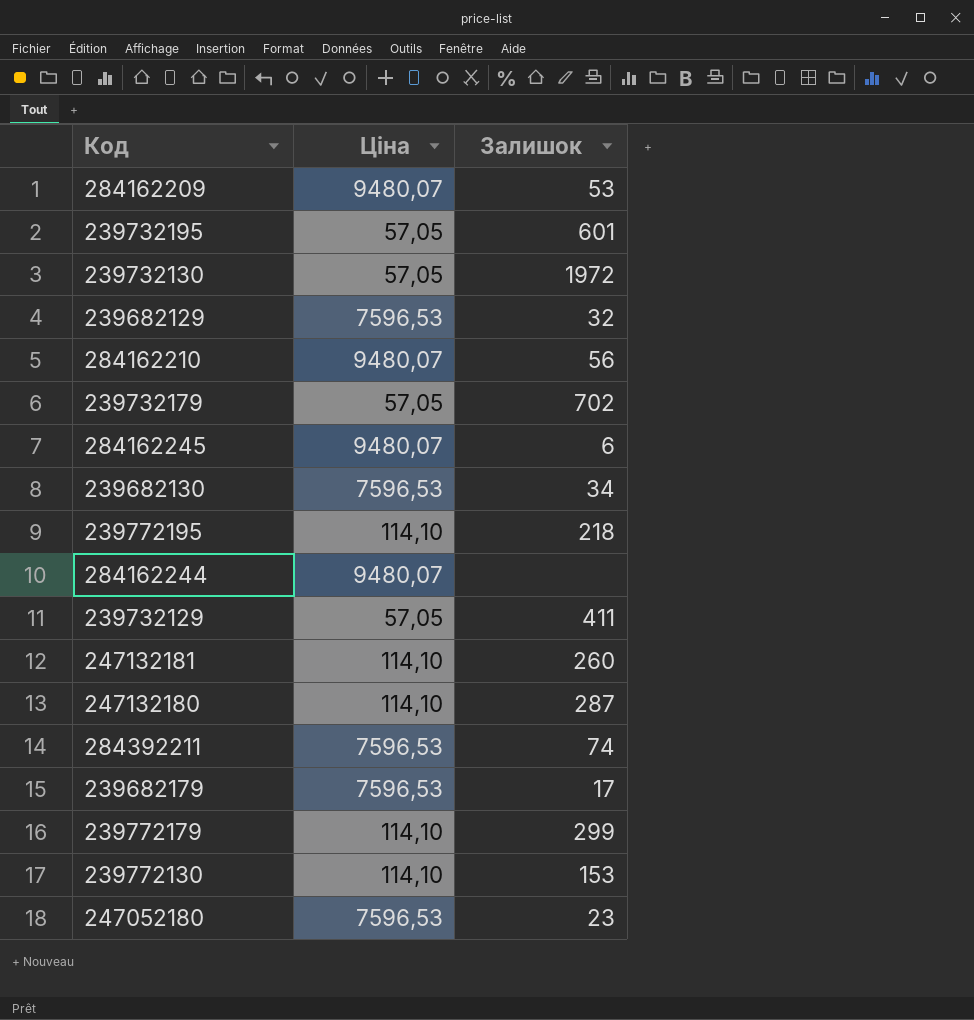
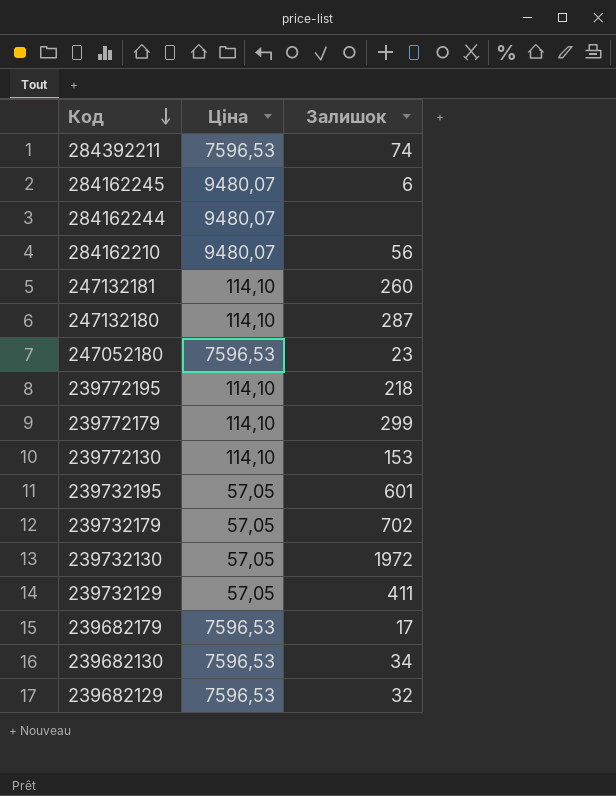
row order: none -> Код descending
row 284162209: 9480,07 | 53 -> none

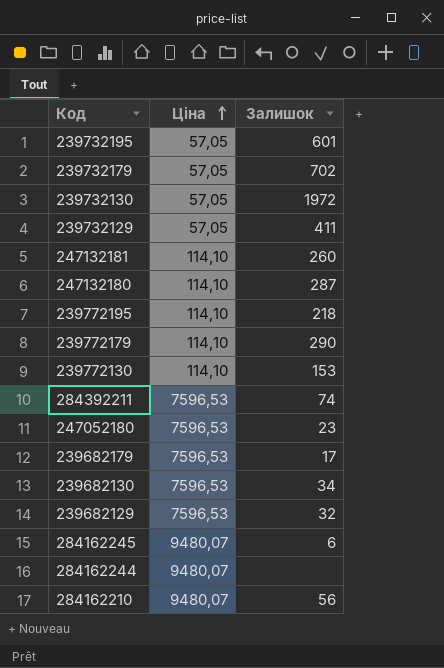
row order: Код descending -> Ціна ascending
239772179 | Залишок: 299 -> 290

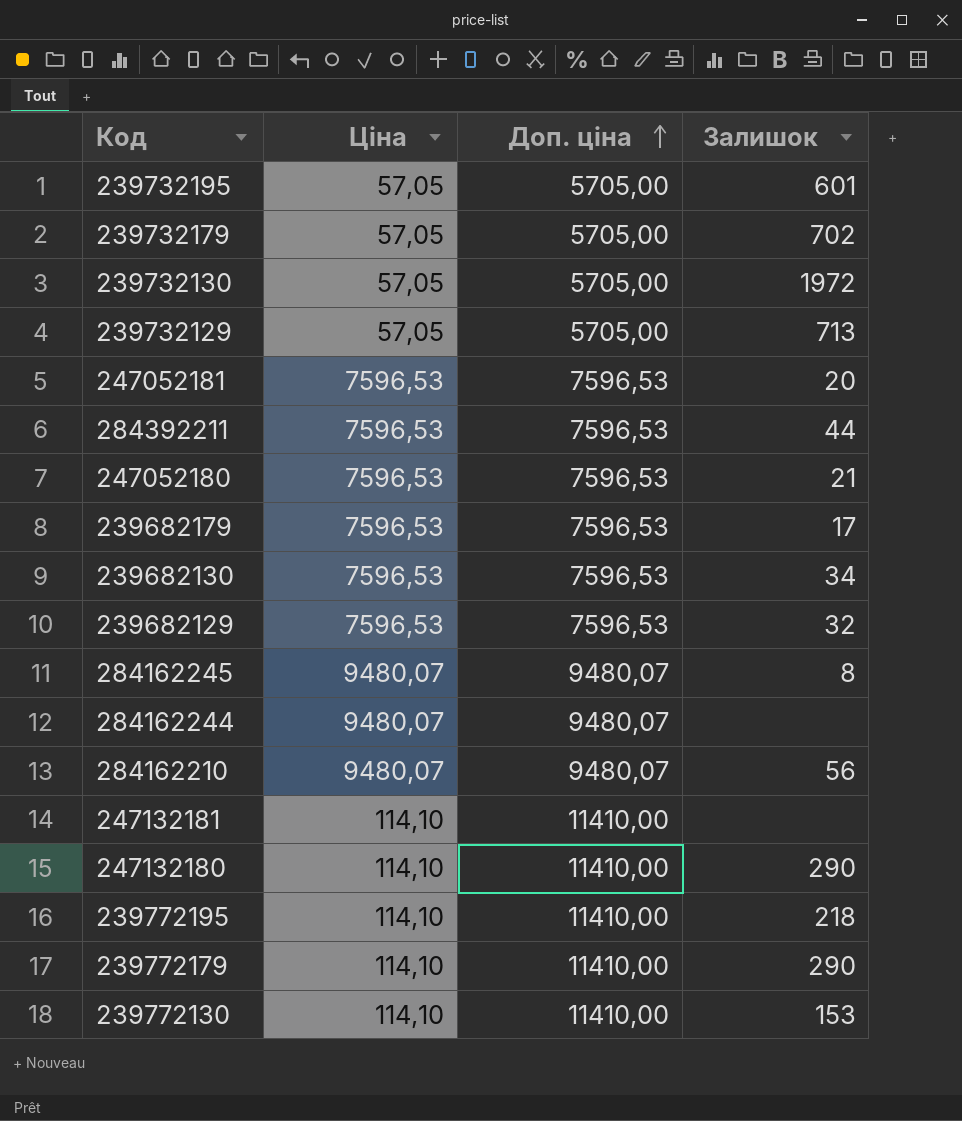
row order: Ціна ascending -> Доп. ціна ascending
column Доп. ціна | position: none -> 3
239732129 | Залишок: 411 -> 713
row 247052181: none -> 7596,53 | 7596,53 | 20
284392211 | Залишок: 74 -> 44
247052180 | Залишок: 23 -> 21
284162245 | Залишок: 6 -> 8
247132181 | Залишок: 260 -> none
247132180 | Залишок: 287 -> 290

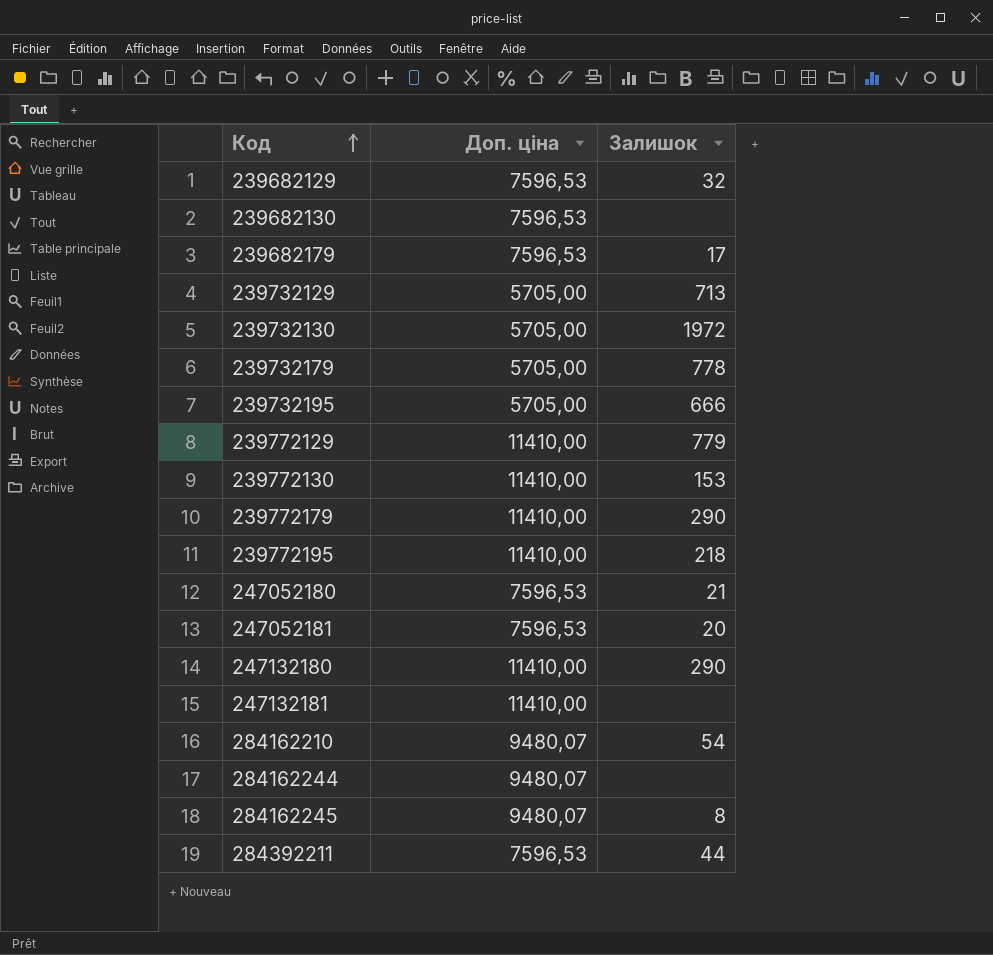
row order: Доп. ціна ascending -> Код ascending
column Ціна | position: 2 -> none
239682130 | Залишок: 34 -> none
239732179 | Залишок: 702 -> 778
239732195 | Залишок: 601 -> 666
row 239772129: none -> 11410,00 | 779
284162210 | Залишок: 56 -> 54

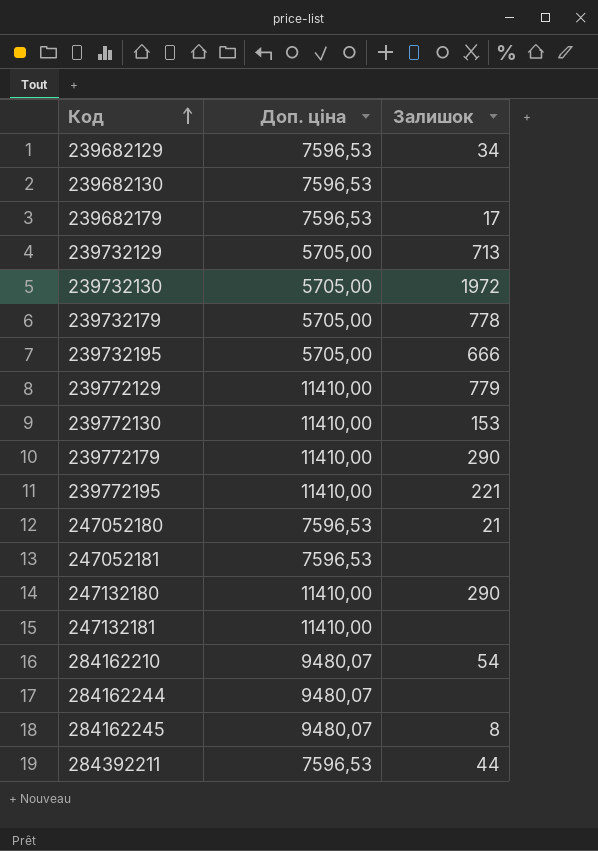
239682129 | Залишок: 32 -> 34
239772195 | Залишок: 218 -> 221
247052181 | Залишок: 20 -> none

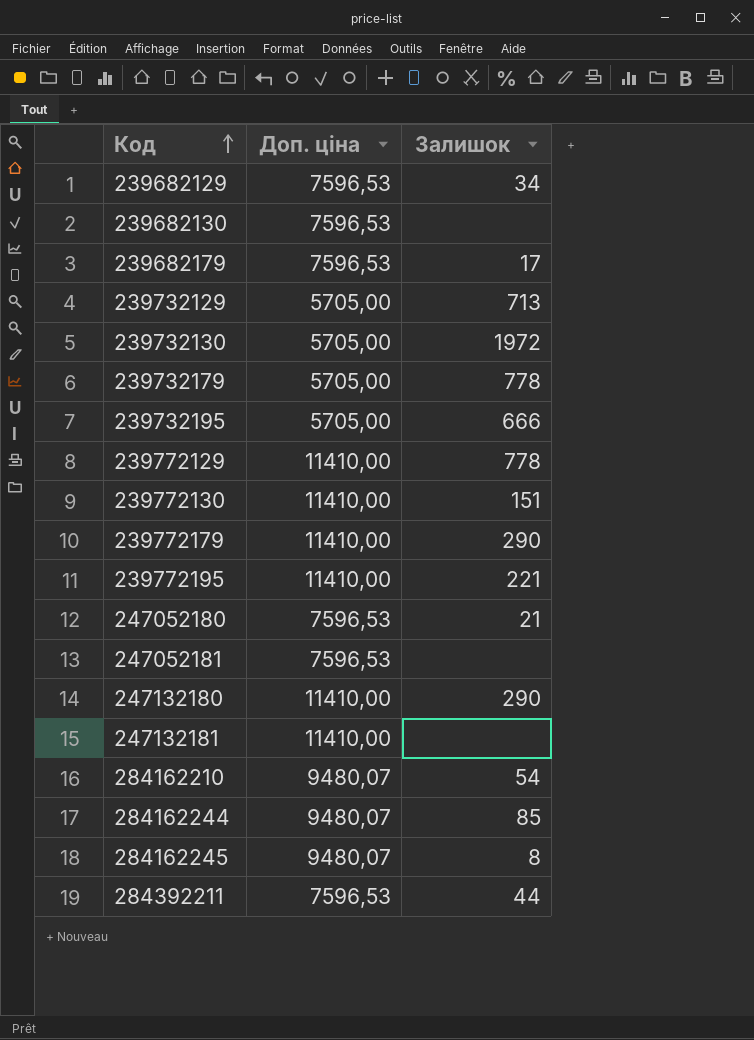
239772129 | Залишок: 779 -> 778
239772130 | Залишок: 153 -> 151
284162244 | Залишок: none -> 85

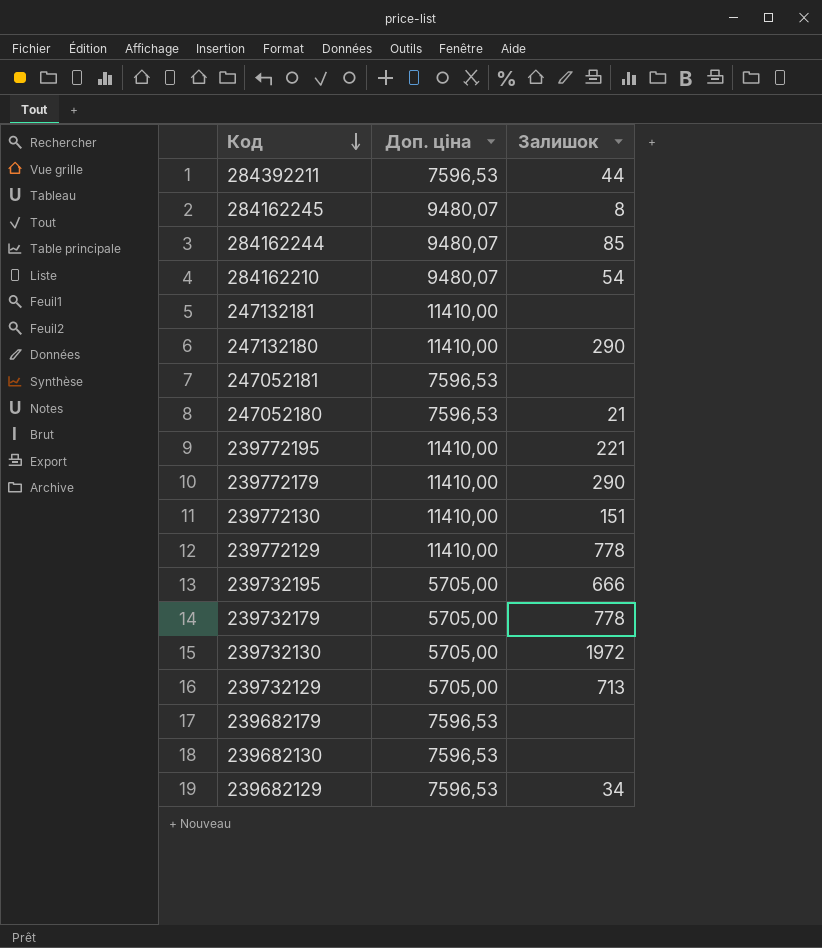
row order: Код ascending -> Код descending
239682179 | Залишок: 17 -> none

